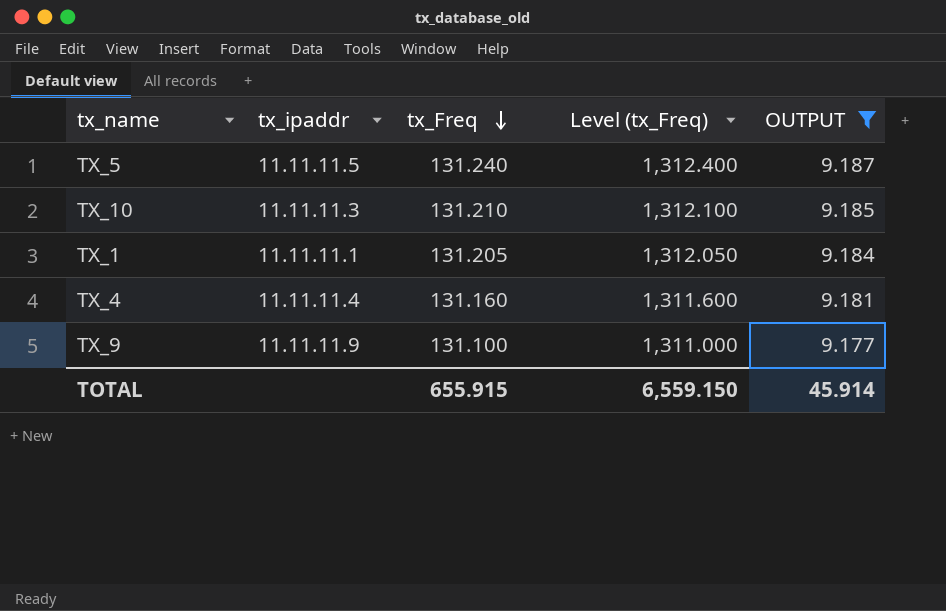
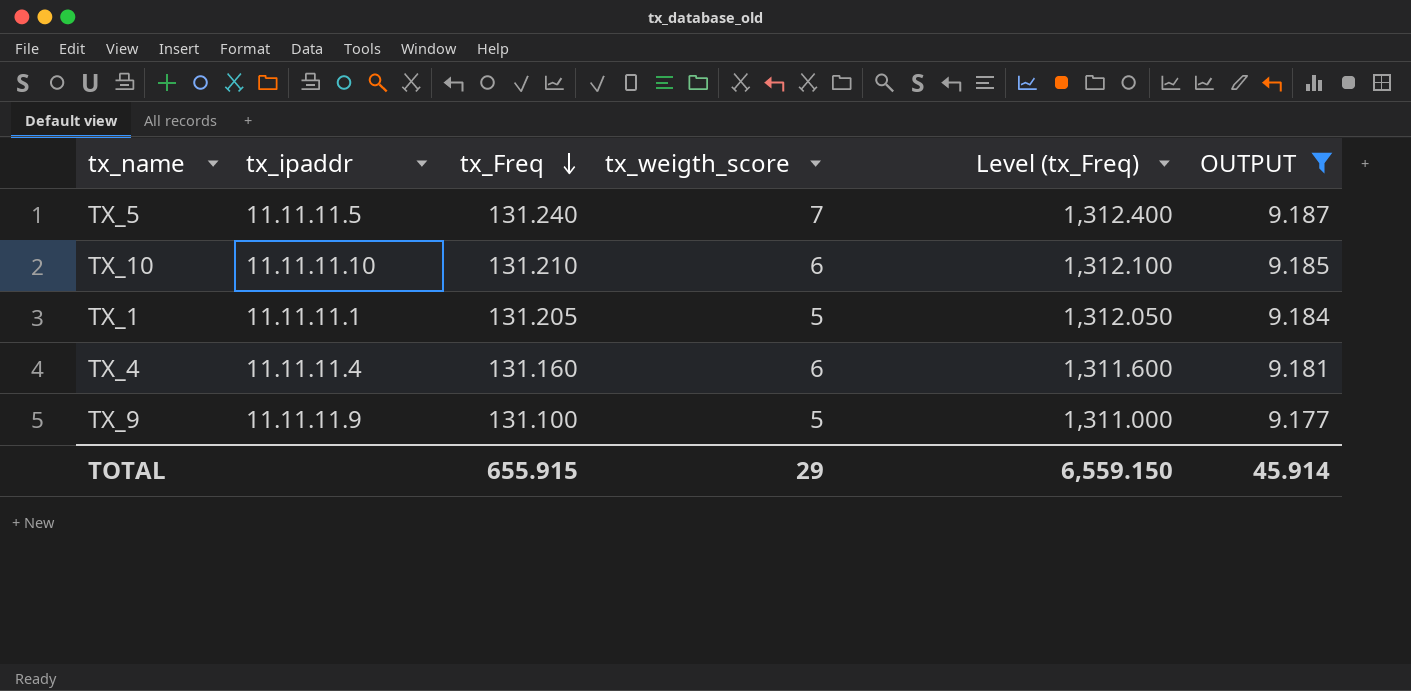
column tx_weigth_score | position: none -> 4
TX_10 | tx_ipaddr: 11.11.11.3 -> 11.11.11.10

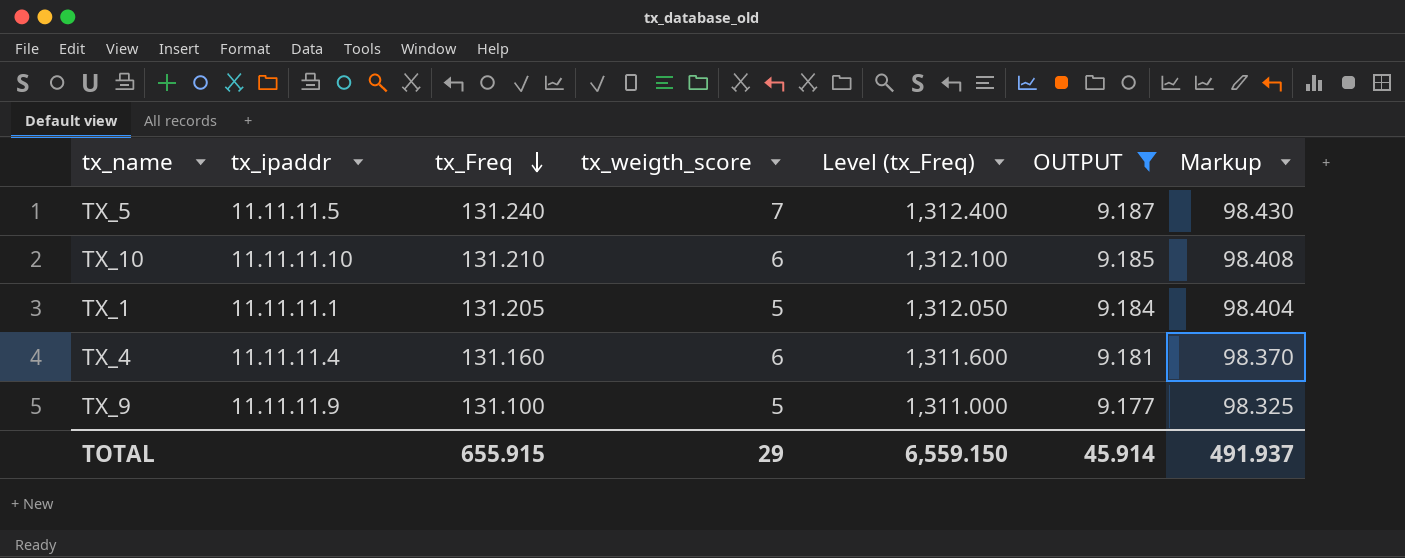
column Markup | formula: none -> [tx_Freq] * 0.75

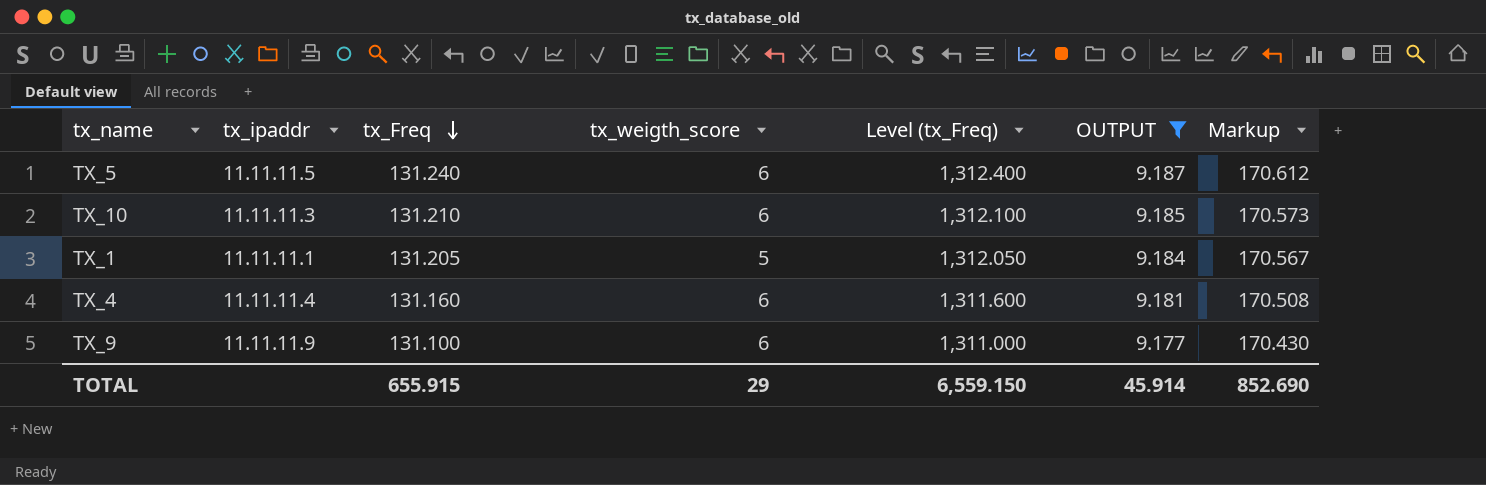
column Markup | formula: [tx_Freq] * 0.75 -> [tx_Freq] * 1.3
TX_5 | tx_weigth_score: 7 -> 6
TX_10 | tx_ipaddr: 11.11.11.10 -> 11.11.11.3
TX_9 | tx_weigth_score: 5 -> 6
TOTAL | Markup: 491.937 -> 852.690

